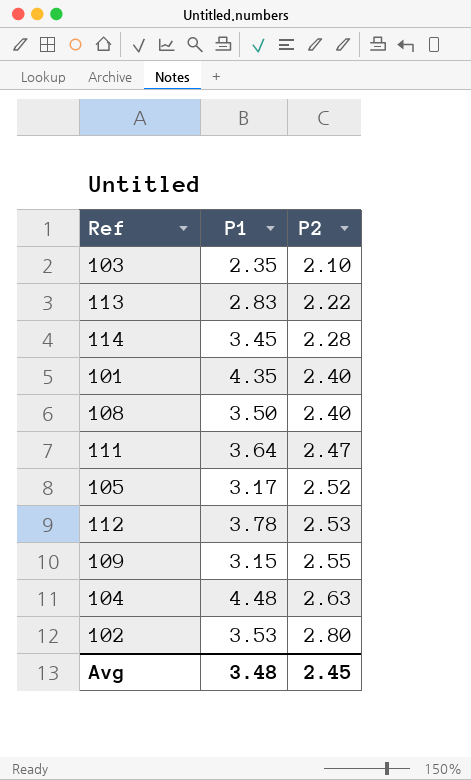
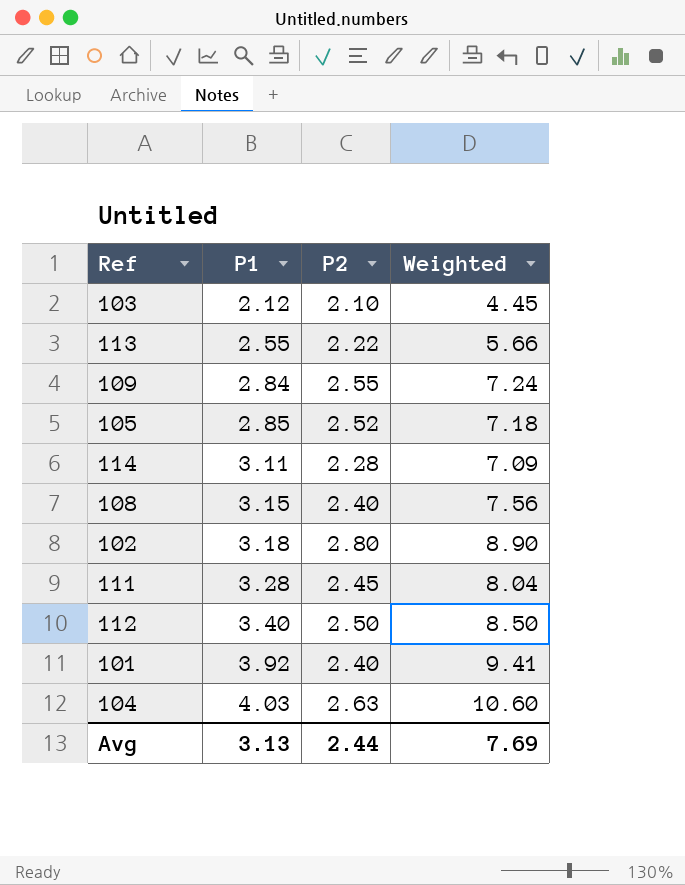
row order: P2 ascending -> P1 ascending
column Weighted | formula: none -> [P1] * [P2]
103 | P1: 2.35 -> 2.12
113 | P1: 2.83 -> 2.55
109 | P1: 3.15 -> 2.84
105 | P1: 3.17 -> 2.85
114 | P1: 3.45 -> 3.11
108 | P1: 3.50 -> 3.15
102 | P1: 3.53 -> 3.18
111 | P1: 3.64 -> 3.28
111 | P2: 2.47 -> 2.45
112 | P1: 3.78 -> 3.40
112 | P2: 2.53 -> 2.50
101 | P1: 4.35 -> 3.92
104 | P1: 4.48 -> 4.03
Avg | P1: 3.48 -> 3.13
Avg | P2: 2.45 -> 2.44

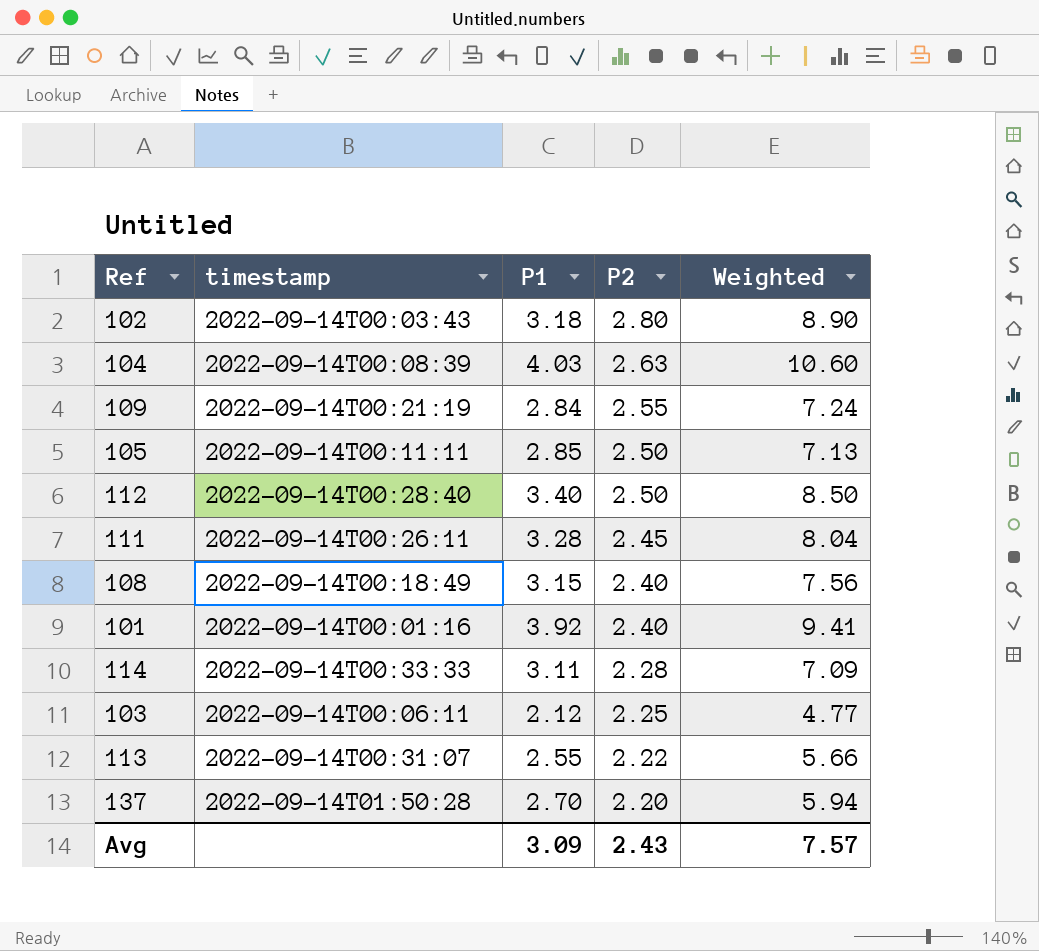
row order: P1 ascending -> P2 descending
column timestamp | position: none -> 2
105 | P2: 2.52 -> 2.50
105 | Weighted: 7.18 -> 7.13
103 | P2: 2.10 -> 2.25
103 | Weighted: 4.45 -> 4.77
row 137: none -> 2022-09-14T01:50:28 | 2.70 | 2.20 | 5.94
Avg | P1: 3.13 -> 3.09
Avg | P2: 2.44 -> 2.43
Avg | Weighted: 7.69 -> 7.57

